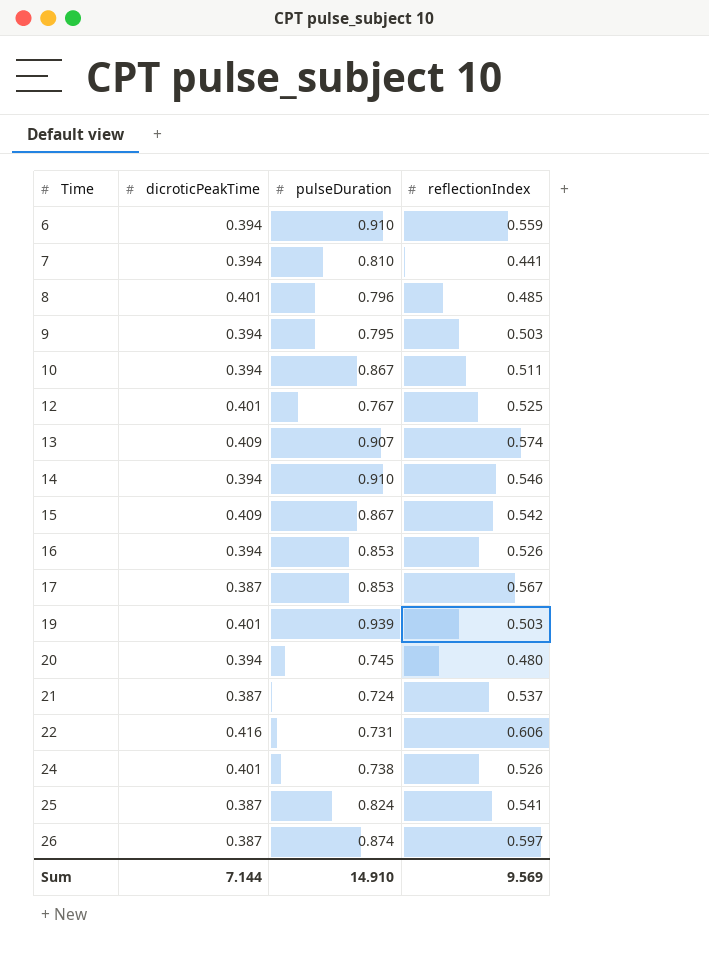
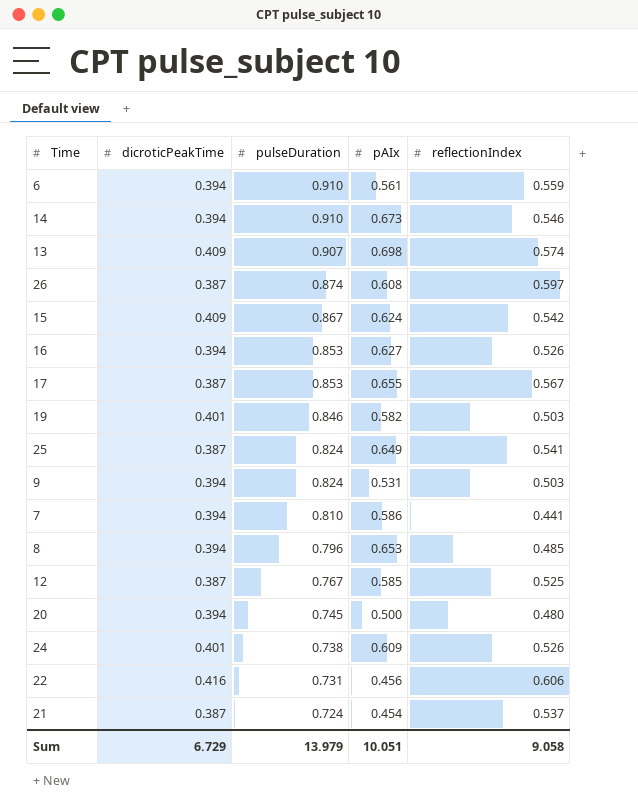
row order: Time ascending -> pulseDuration descending
column pAIx | position: none -> 4
row 10: 0.394 | 0.867 | 0.511 -> none
19 | pulseDuration: 0.939 -> 0.846
9 | pulseDuration: 0.795 -> 0.824
8 | dicroticPeakTime: 0.401 -> 0.394
12 | dicroticPeakTime: 0.401 -> 0.387
Sum | dicroticPeakTime: 7.144 -> 6.729
Sum | pulseDuration: 14.910 -> 13.979
Sum | reflectionIndex: 9.569 -> 9.058

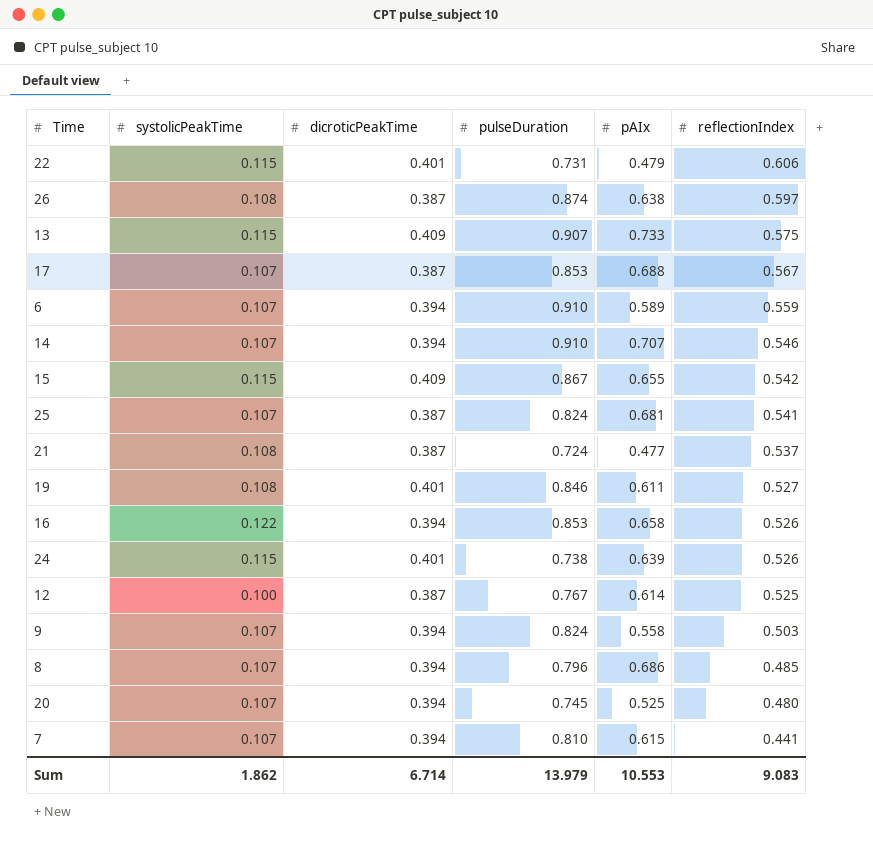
row order: pulseDuration descending -> reflectionIndex descending
column systolicPeakTime | position: none -> 2
22 | dicroticPeakTime: 0.416 -> 0.401
22 | pAIx: 0.456 -> 0.479
26 | pAIx: 0.608 -> 0.638
13 | pAIx: 0.698 -> 0.733
13 | reflectionIndex: 0.574 -> 0.575
17 | pAIx: 0.655 -> 0.688
6 | pAIx: 0.561 -> 0.589
14 | pAIx: 0.673 -> 0.707
15 | pAIx: 0.624 -> 0.655
25 | pAIx: 0.649 -> 0.681
21 | pAIx: 0.454 -> 0.477
19 | pAIx: 0.582 -> 0.611
19 | reflectionIndex: 0.503 -> 0.527
16 | pAIx: 0.627 -> 0.658
24 | pAIx: 0.609 -> 0.639
12 | pAIx: 0.585 -> 0.614
9 | pAIx: 0.531 -> 0.558
8 | pAIx: 0.653 -> 0.686
20 | pAIx: 0.500 -> 0.525
7 | pAIx: 0.586 -> 0.615
Sum | dicroticPeakTime: 6.729 -> 6.714
Sum | pAIx: 10.051 -> 10.553
Sum | reflectionIndex: 9.058 -> 9.083

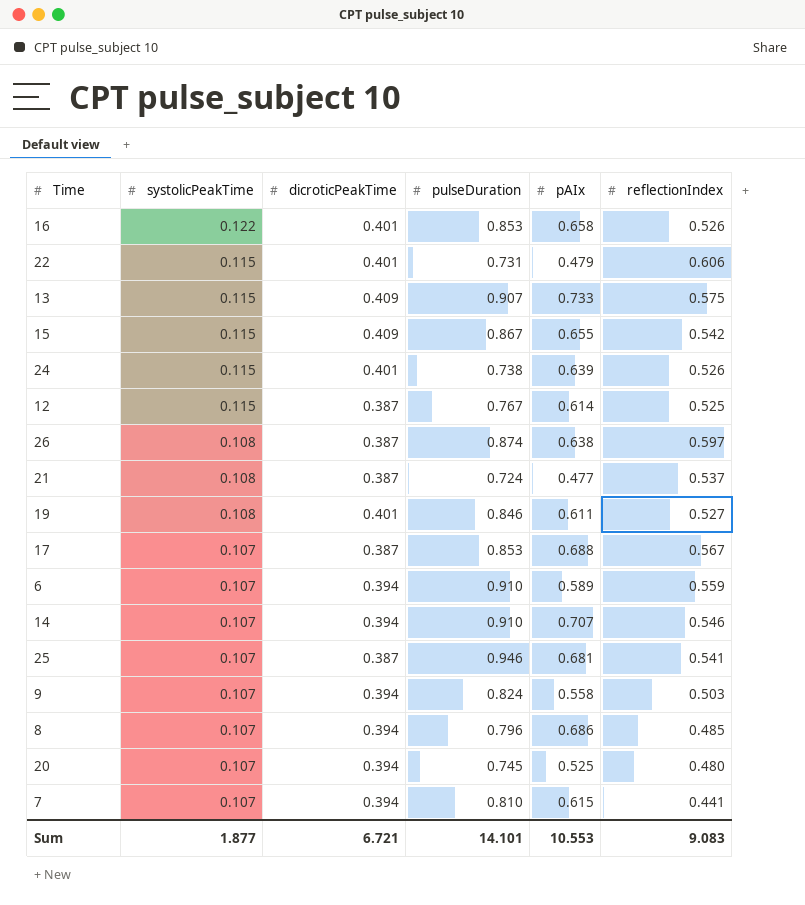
row order: reflectionIndex descending -> systolicPeakTime descending
16 | dicroticPeakTime: 0.394 -> 0.401
12 | systolicPeakTime: 0.100 -> 0.115
25 | pulseDuration: 0.824 -> 0.946
Sum | systolicPeakTime: 1.862 -> 1.877
Sum | dicroticPeakTime: 6.714 -> 6.721
Sum | pulseDuration: 13.979 -> 14.101

